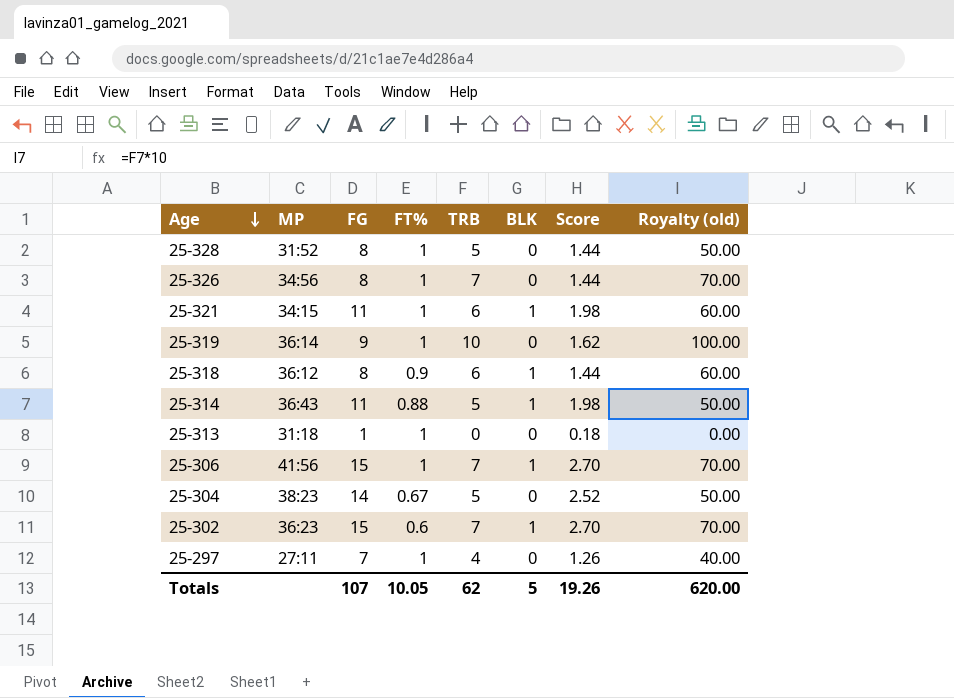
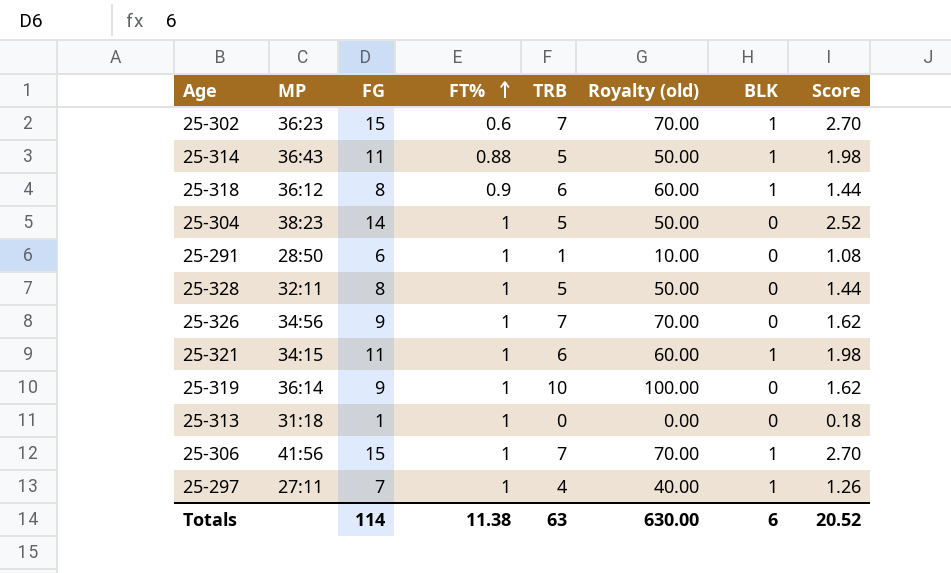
row order: Age descending -> FT% ascending
column Royalty (old) | position: 8 -> 6
25-304 | FT%: 0.67 -> 1
row 25-291: none -> 28:50 | 6 | 1 | 1 | 10.00 | 0 | 1.08
25-328 | MP: 31:52 -> 32:11
25-326 | FG: 8 -> 9
25-326 | Score: 1.44 -> 1.62
25-297 | BLK: 0 -> 1
Totals | FG: 107 -> 114
Totals | FT%: 10.05 -> 11.38
Totals | TRB: 62 -> 63
Totals | Royalty (old): 620.00 -> 630.00
Totals | BLK: 5 -> 6
Totals | Score: 19.26 -> 20.52

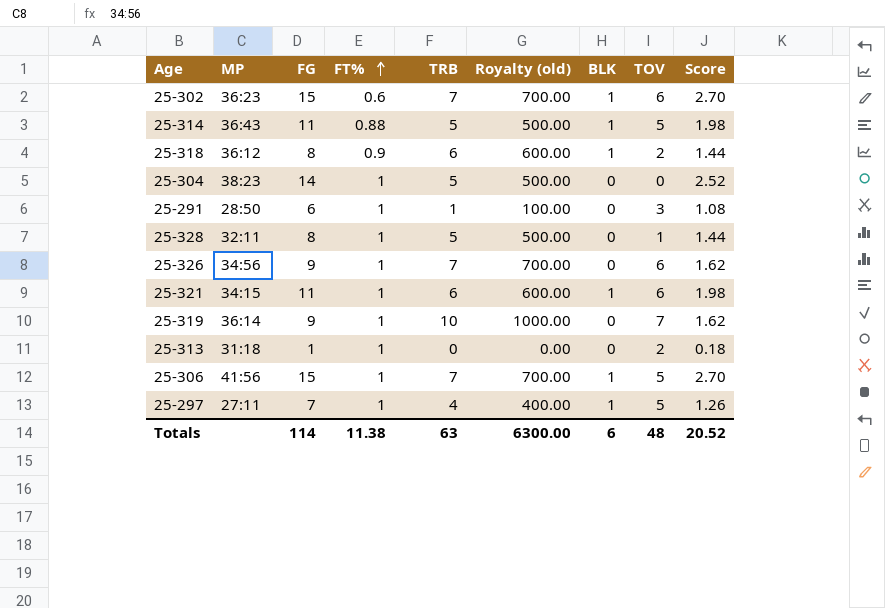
column Royalty (old) | formula: [TRB] * 10 -> [TRB] * 100
column TOV | position: none -> 8
Totals | Royalty (old): 630.00 -> 6300.00

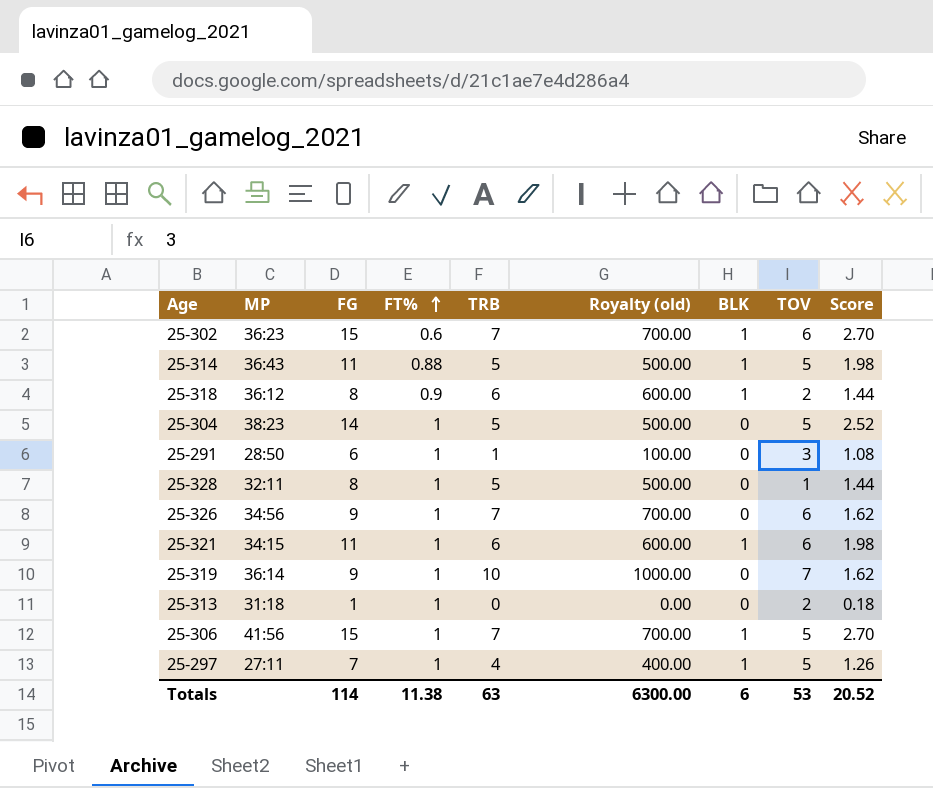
25-304 | TOV: 0 -> 5
Totals | TOV: 48 -> 53

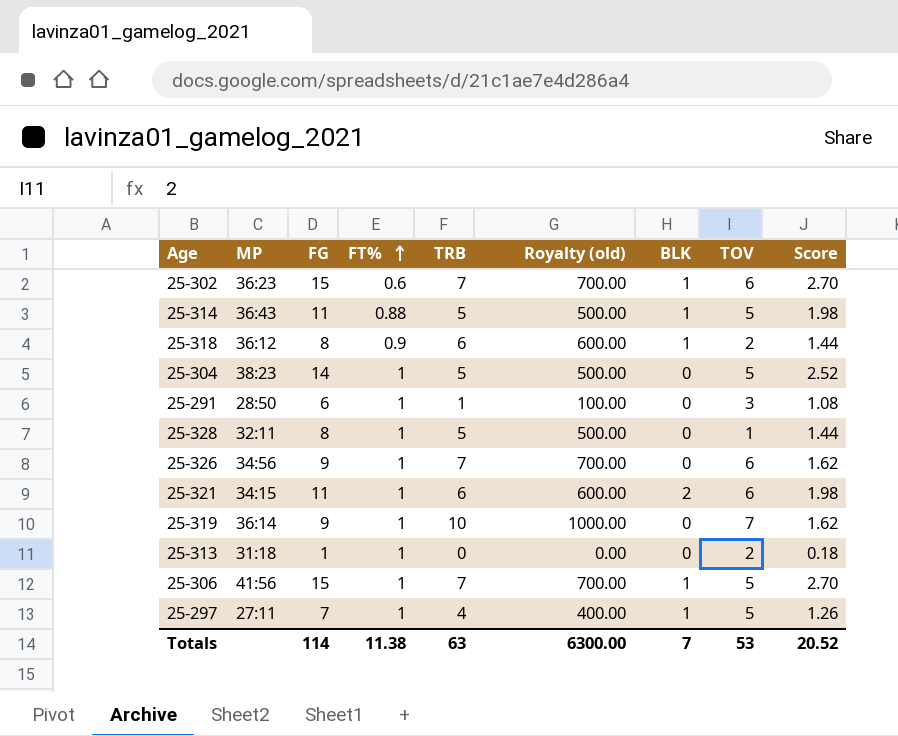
25-321 | BLK: 1 -> 2
Totals | BLK: 6 -> 7

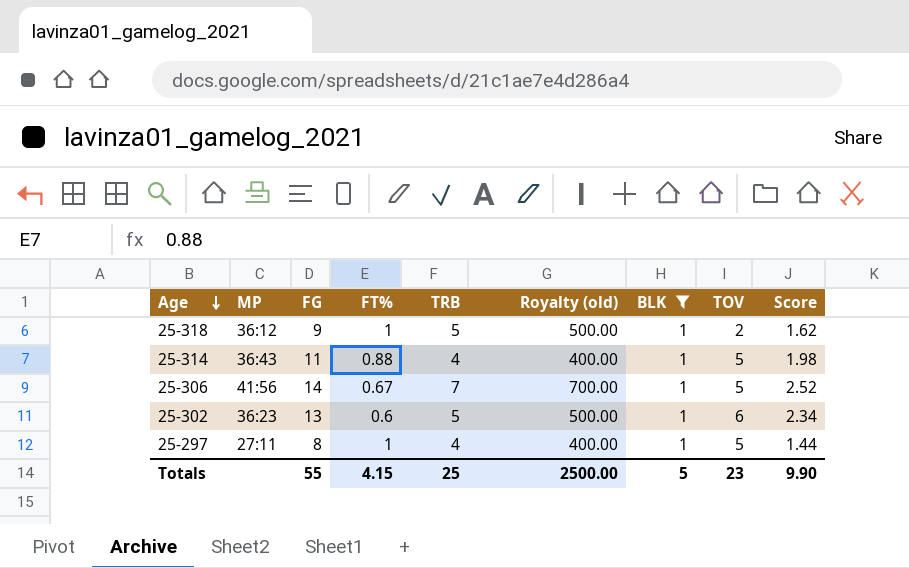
filter: none -> BLK = 1
row order: FT% ascending -> Age descending
25-318 | FG: 8 -> 9
25-318 | FT%: 0.9 -> 1
25-318 | TRB: 6 -> 5
25-318 | Royalty (old): 600.00 -> 500.00
25-318 | Score: 1.44 -> 1.62
25-314 | TRB: 5 -> 4
25-314 | Royalty (old): 500.00 -> 400.00
25-306 | FG: 15 -> 14
25-306 | FT%: 1 -> 0.67
25-306 | Score: 2.70 -> 2.52
25-302 | FG: 15 -> 13
25-302 | TRB: 7 -> 5
25-302 | Royalty (old): 700.00 -> 500.00
25-302 | Score: 2.70 -> 2.34
25-297 | FG: 7 -> 8
25-297 | Score: 1.26 -> 1.44
Totals | FG: 114 -> 55
Totals | FT%: 11.38 -> 4.15
Totals | TRB: 63 -> 25
Totals | Royalty (old): 6300.00 -> 2500.00
Totals | BLK: 7 -> 5
Totals | TOV: 53 -> 23
Totals | Score: 20.52 -> 9.90

